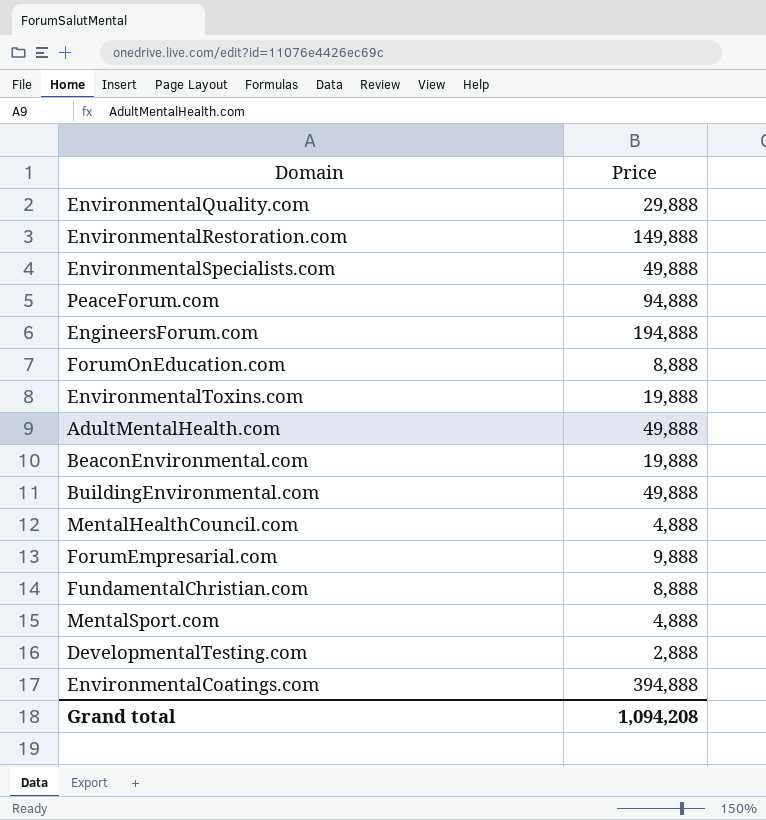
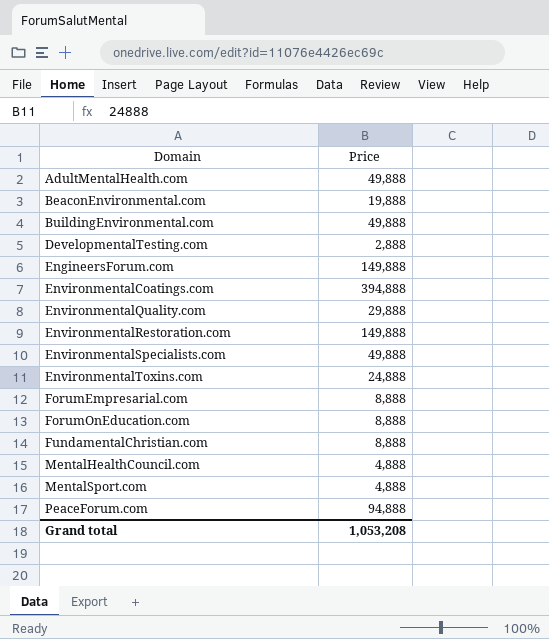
row order: none -> Domain ascending
EngineersForum.com | Price: 194,888 -> 149,888
EnvironmentalToxins.com | Price: 19,888 -> 24,888
ForumEmpresarial.com | Price: 9,888 -> 8,888
Grand total | Price: 1,094,208 -> 1,053,208

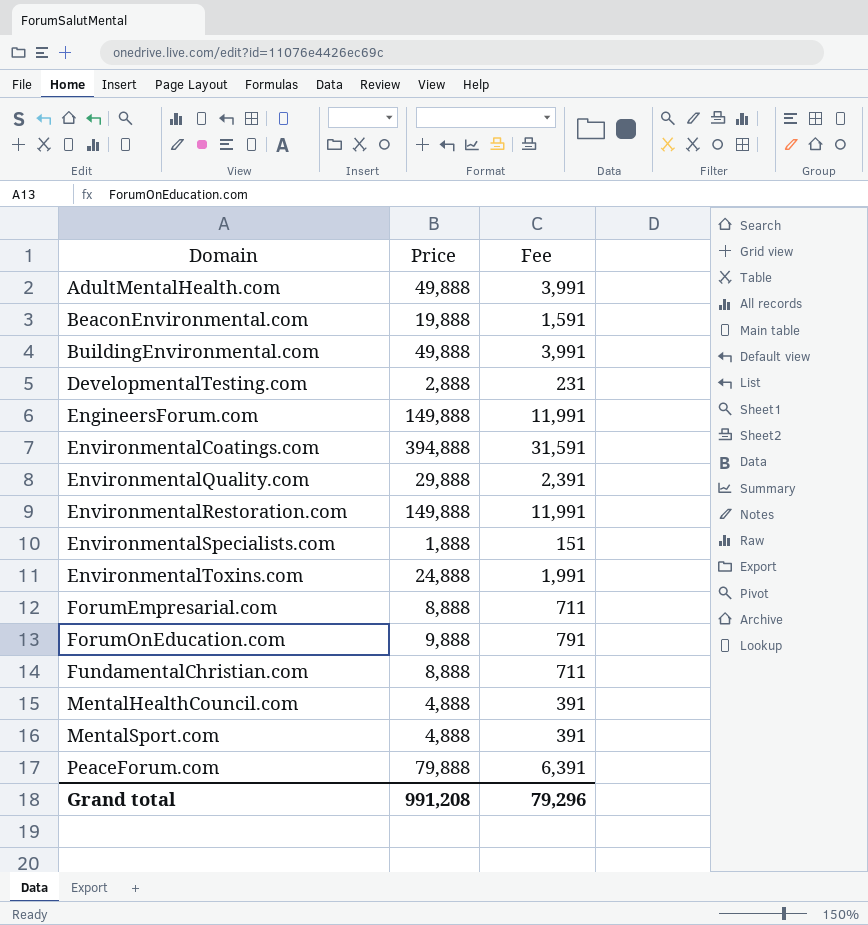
column Fee | formula: none -> [Price] * 0.08
EnvironmentalSpecialists.com | Price: 49,888 -> 1,888
ForumOnEducation.com | Price: 8,888 -> 9,888
PeaceForum.com | Price: 94,888 -> 79,888
Grand total | Price: 1,053,208 -> 991,208

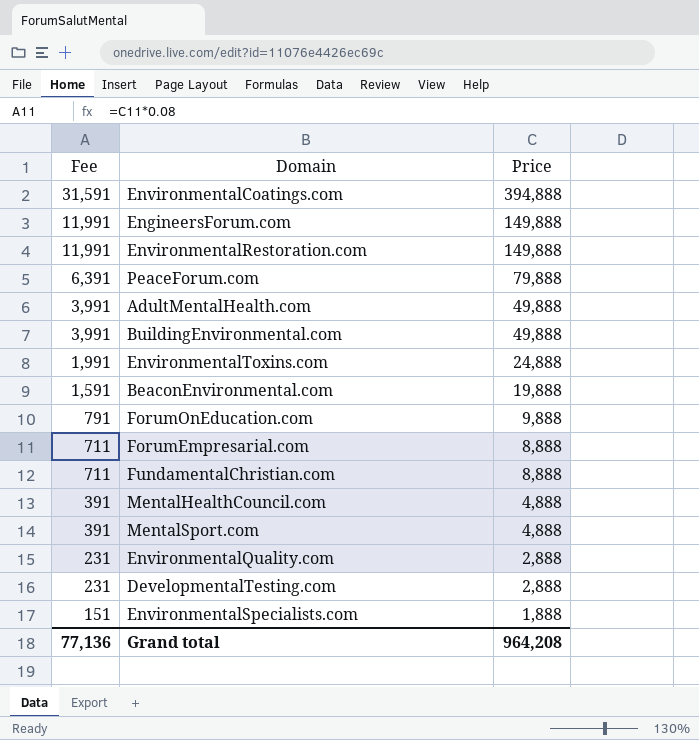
row order: Domain ascending -> Fee descending
column Fee | position: 3 -> 1
EnvironmentalQuality.com | Fee: 2,391 -> 231
EnvironmentalQuality.com | Price: 29,888 -> 2,888
Grand total | Fee: 79,296 -> 77,136
Grand total | Price: 991,208 -> 964,208

